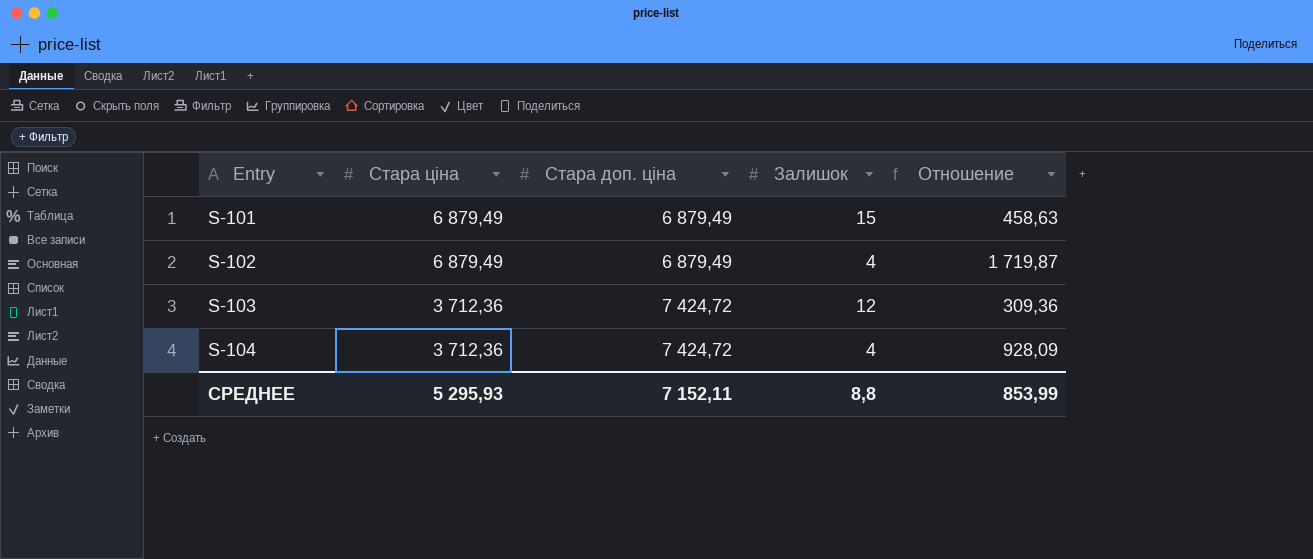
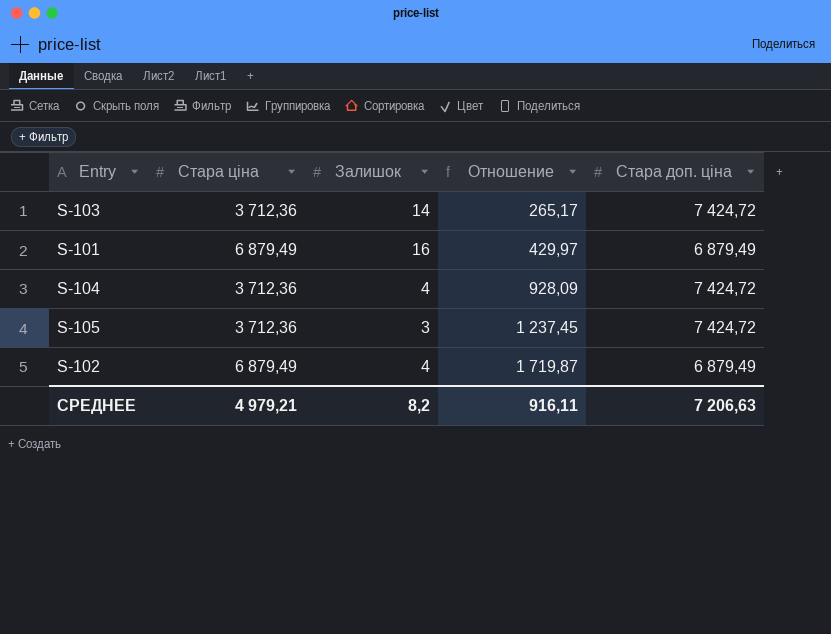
row order: Entry ascending -> Отношение ascending
column Стара доп. ціна | position: 3 -> 5
S-103 | Залишок: 12 -> 14
S-103 | Отношение: 309,36 -> 265,17
S-101 | Залишок: 15 -> 16
S-101 | Отношение: 458,63 -> 429,97
row S-105: none -> 3 712,36 | 3 | 1 237,45 | 7 424,72
СРЕДНЕЕ | Стара ціна: 5 295,93 -> 4 979,21
СРЕДНЕЕ | Залишок: 8,8 -> 8,2
СРЕДНЕЕ | Отношение: 853,99 -> 916,11
СРЕДНЕЕ | Стара доп. ціна: 7 152,11 -> 7 206,63

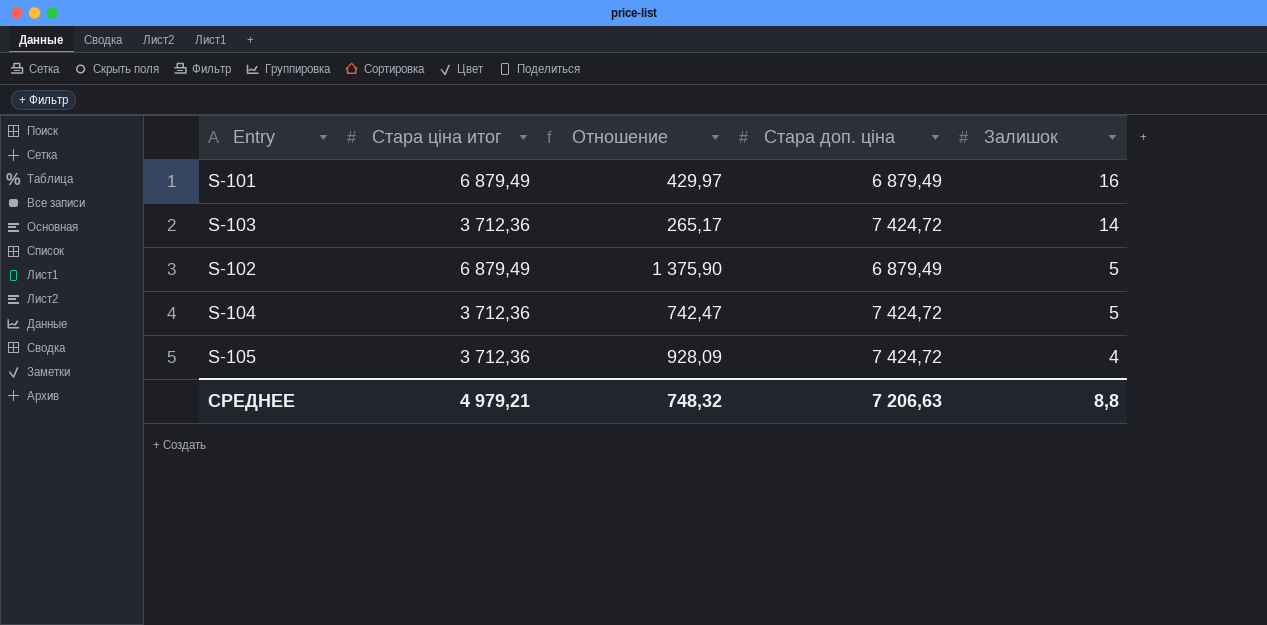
row order: Отношение ascending -> Залишок descending
column name: Стара ціна -> Стара ціна итог
column Залишок | position: 3 -> 5
S-102 | Отношение: 1 719,87 -> 1 375,90
S-102 | Залишок: 4 -> 5
S-104 | Отношение: 928,09 -> 742,47
S-104 | Залишок: 4 -> 5
S-105 | Отношение: 1 237,45 -> 928,09
S-105 | Залишок: 3 -> 4
СРЕДНЕЕ | Отношение: 916,11 -> 748,32
СРЕДНЕЕ | Залишок: 8,2 -> 8,8

